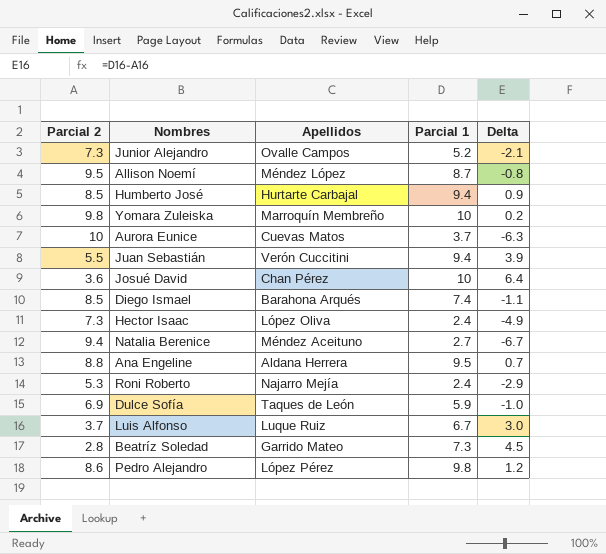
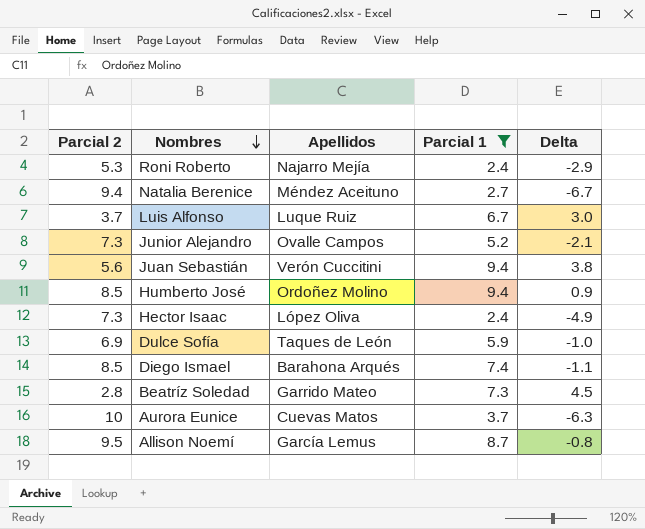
filter: none -> Parcial 1 <= 9.4
row order: none -> Nombres descending
Juan Sebastián | Parcial 2: 5.5 -> 5.6
Juan Sebastián | Delta: 3.9 -> 3.8
Humberto José | Apellidos: Hurtarte Carbajal -> Ordoñez Molino
Allison Noemí | Apellidos: Méndez López -> García Lemus

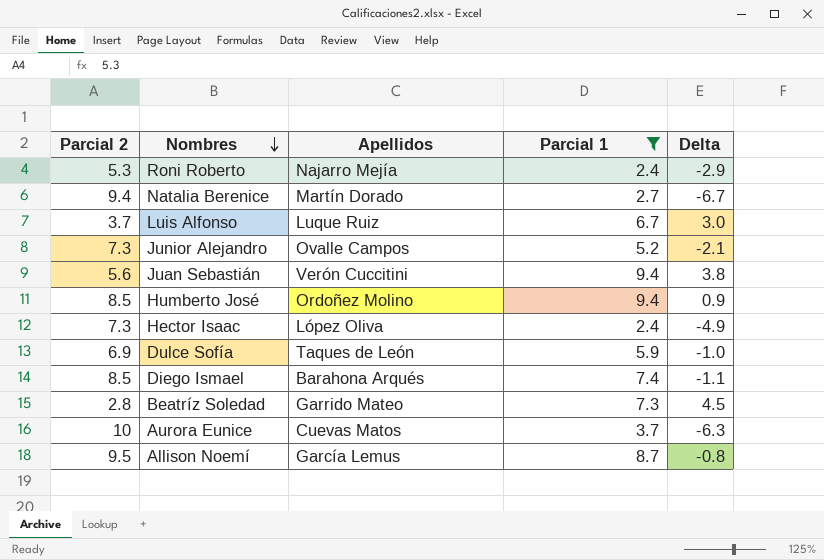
Natalia Berenice | Apellidos: Méndez Aceituno -> Martín Dorado

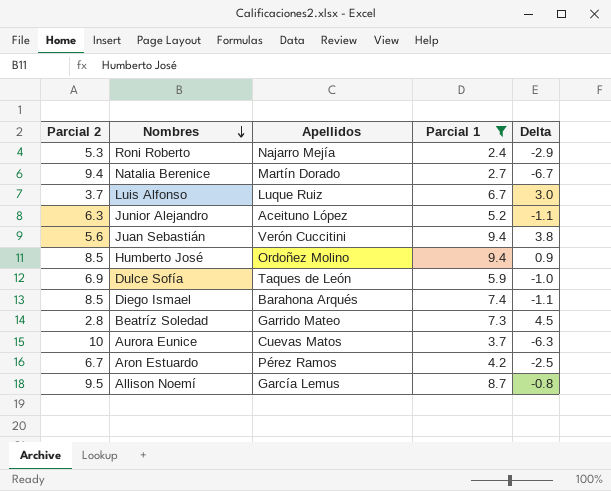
row Hector Isaac: 7.3 | López Oliva | 2.4 | -4.9 -> none
Junior Alejandro | Parcial 2: 7.3 -> 6.3
Junior Alejandro | Apellidos: Ovalle Campos -> Aceituno López
Junior Alejandro | Delta: -2.1 -> -1.1
row Aron Estuardo: none -> 6.7 | Pérez Ramos | 4.2 | -2.5

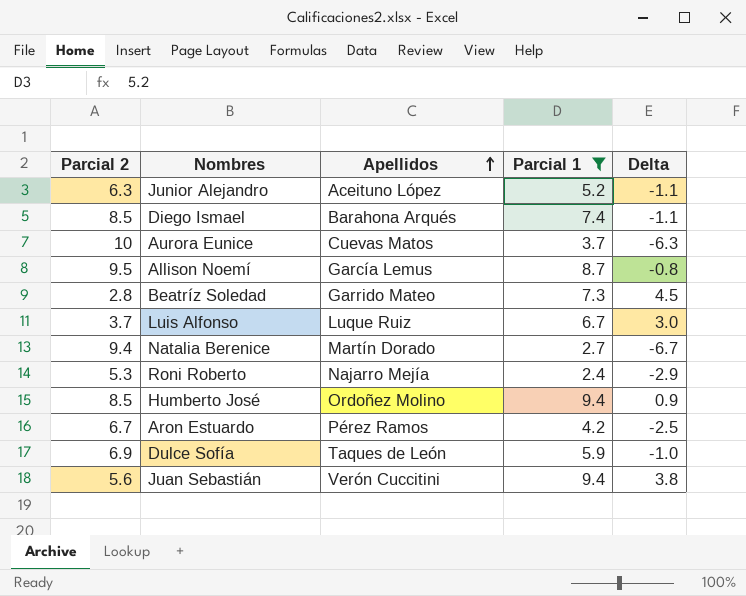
row order: Nombres descending -> Apellidos ascending

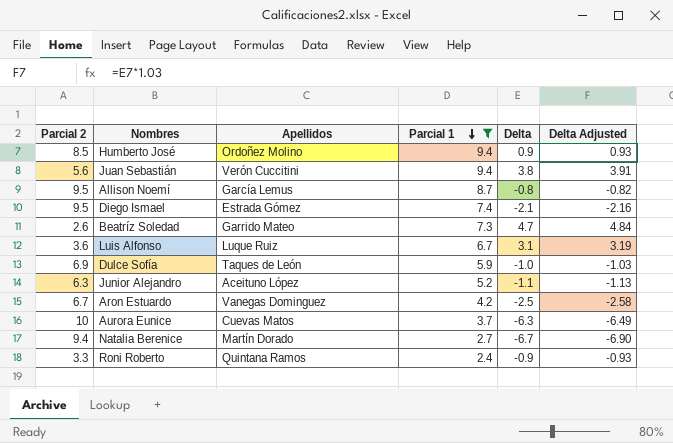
row order: Apellidos ascending -> Parcial 1 descending
column Delta Adjusted | formula: none -> [Delta] * 1.03
Diego Ismael | Parcial 2: 8.5 -> 9.5
Diego Ismael | Apellidos: Barahona Arqués -> Estrada Gómez
Diego Ismael | Delta: -1.1 -> -2.1
Beatríz Soledad | Parcial 2: 2.8 -> 2.6
Beatríz Soledad | Delta: 4.5 -> 4.7
Luis Alfonso | Parcial 2: 3.7 -> 3.6
Luis Alfonso | Delta: 3.0 -> 3.1
Aron Estuardo | Apellidos: Pérez Ramos -> Vanegas Dominguez
Roni Roberto | Parcial 2: 5.3 -> 3.3
Roni Roberto | Apellidos: Najarro Mejía -> Quintana Ramos
Roni Roberto | Delta: -2.9 -> -0.9

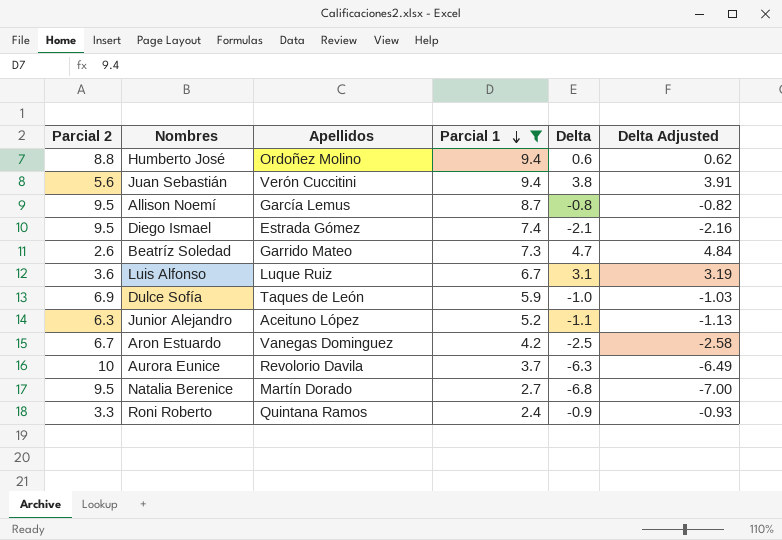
Humberto José | Parcial 2: 8.5 -> 8.8
Humberto José | Delta: 0.9 -> 0.6
Humberto José | Delta Adjusted: 0.93 -> 0.62
Aurora Eunice | Apellidos: Cuevas Matos -> Revolorio Davila
Natalia Berenice | Parcial 2: 9.4 -> 9.5
Natalia Berenice | Delta: -6.7 -> -6.8
Natalia Berenice | Delta Adjusted: -6.90 -> -7.00

